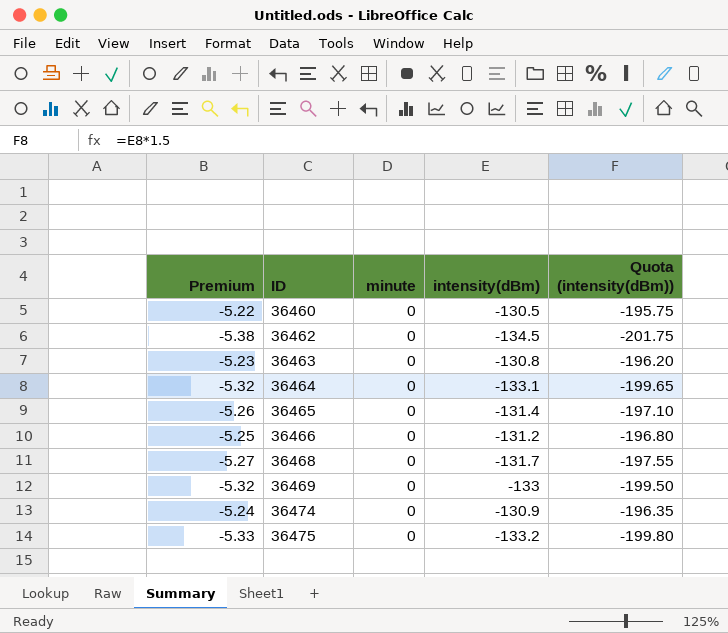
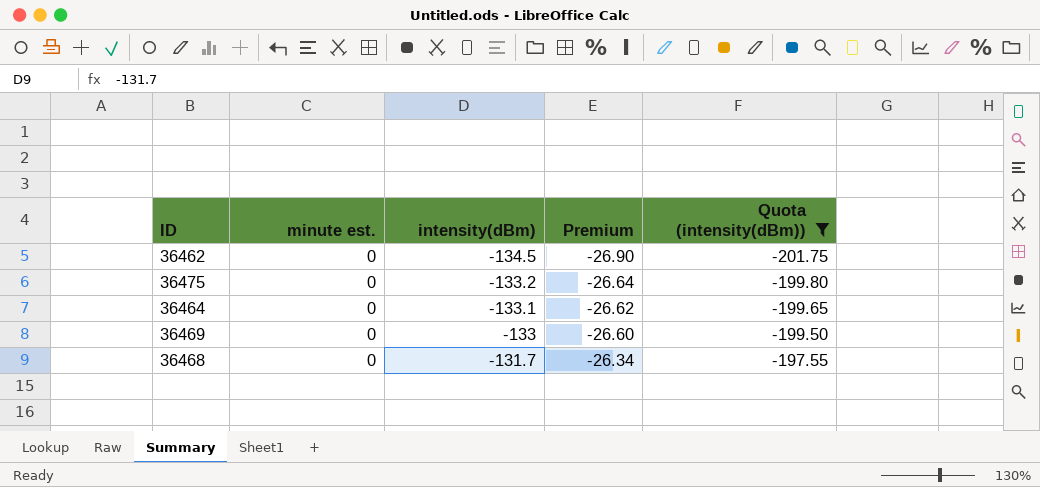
filter: none -> Quota (intensity(dBm)) <= -197.55
row order: ID ascending -> intensity(dBm) ascending
column name: minute -> minute est.
column Premium | formula: [intensity(dBm)] * 0.04 -> [intensity(dBm)] * 0.2
column Premium | position: 1 -> 4

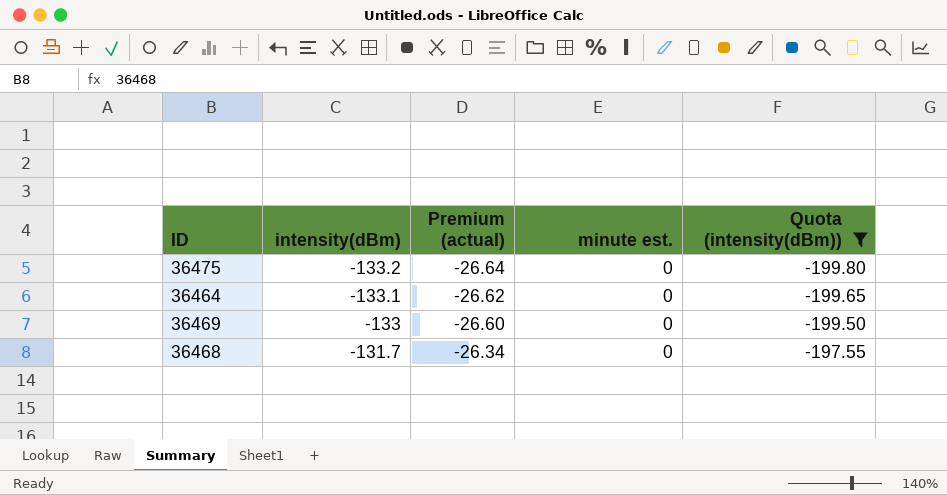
column name: Premium -> Premium (actual)
column minute est. | position: 2 -> 4
row 36462: 0 | -134.5 | -26.90 | -201.75 -> none

